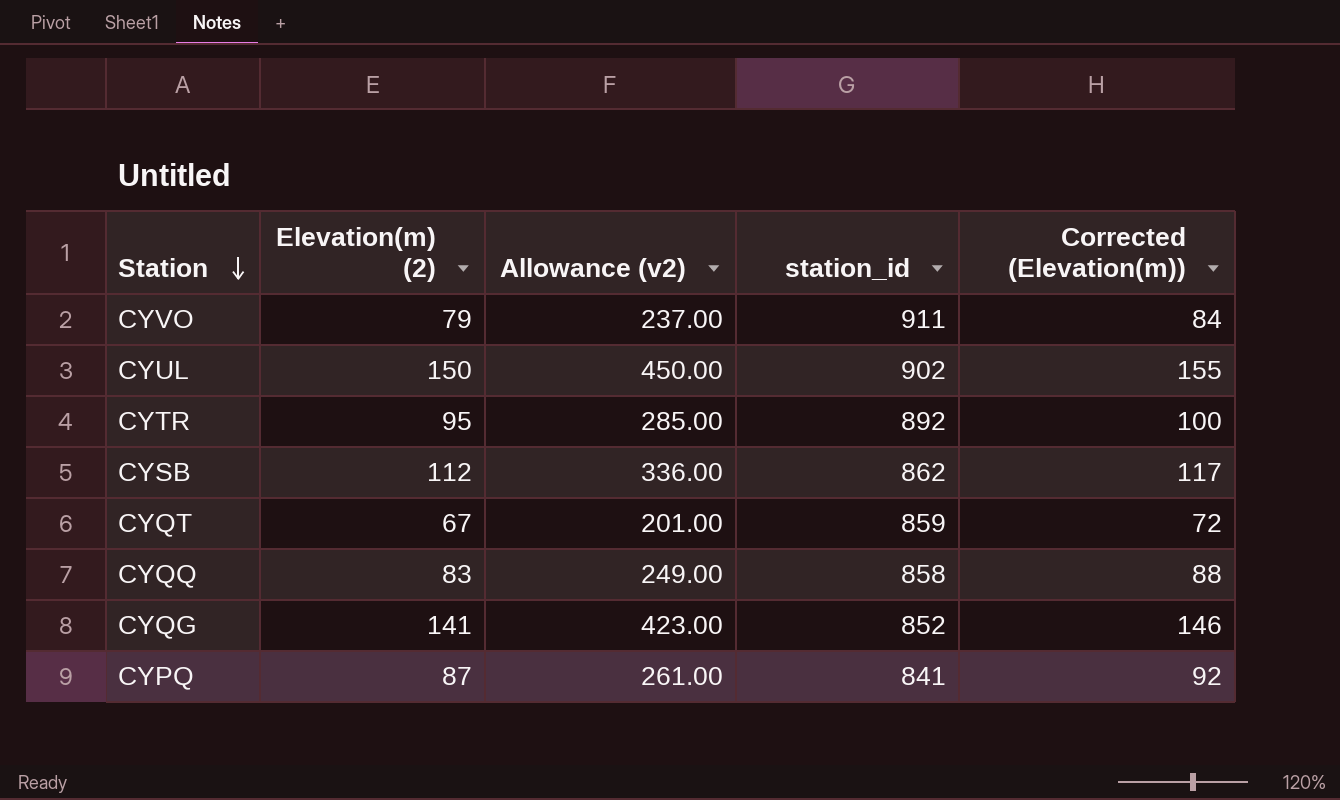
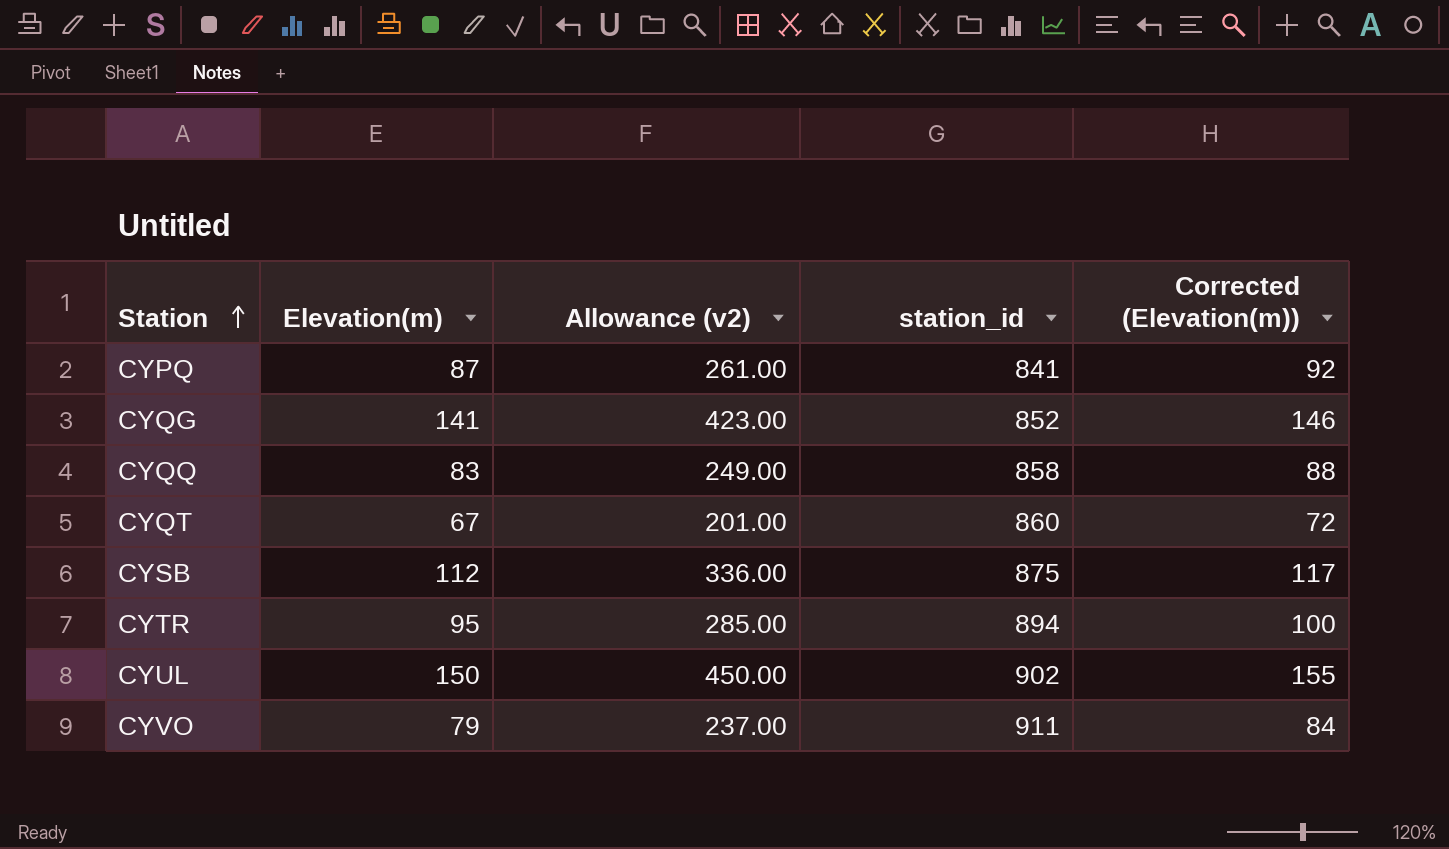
row order: Station descending -> Station ascending
column name: Elevation(m) (2) -> Elevation(m)
CYQT | station_id: 859 -> 860
CYSB | station_id: 862 -> 875
CYTR | station_id: 892 -> 894

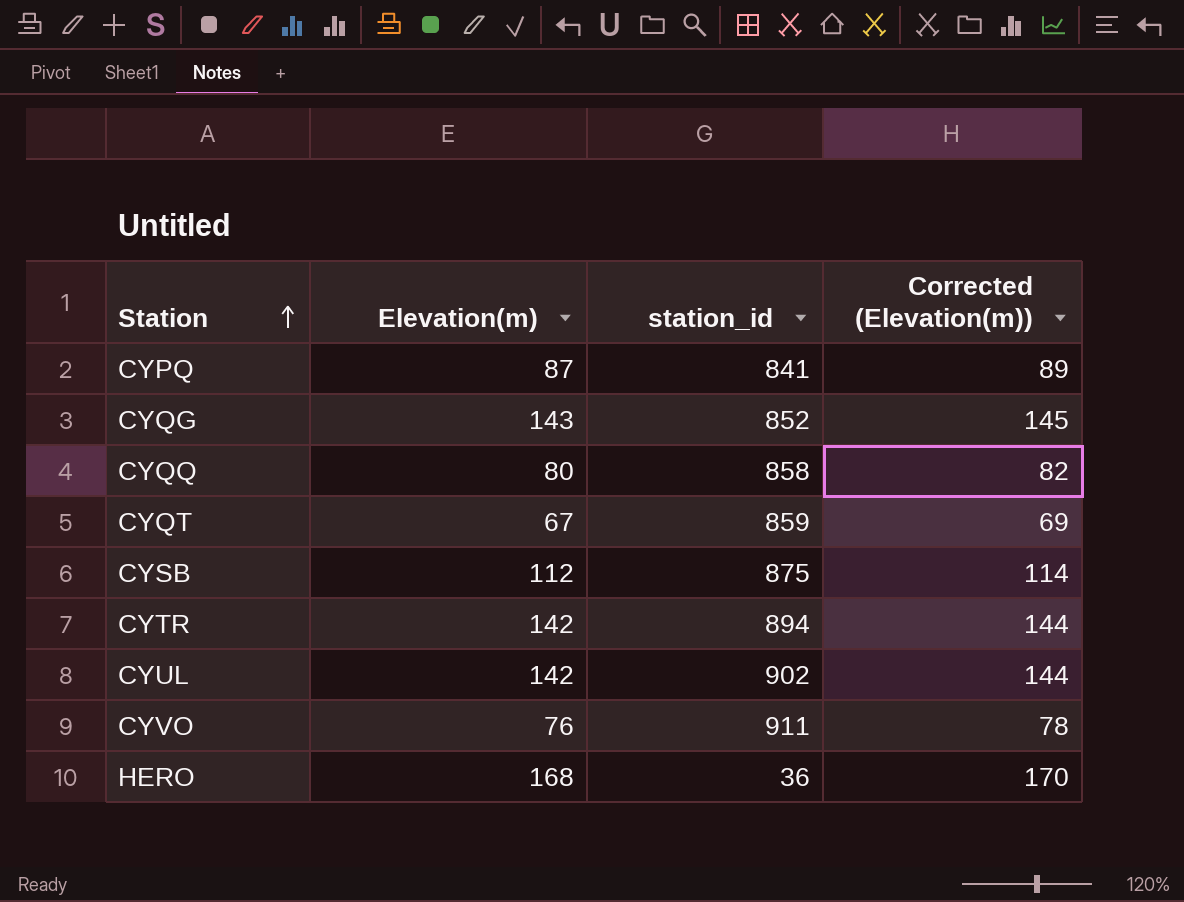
column Allowance (v2) | formula: [Elevation(m)] * 3 -> none
column Corrected (Elevation(m)) | formula: [Elevation(m)] + 5 -> [Elevation(m)] + 2
CYQG | Elevation(m): 141 -> 143
CYQQ | Elevation(m): 83 -> 80
CYQT | station_id: 860 -> 859
CYTR | Elevation(m): 95 -> 142
CYUL | Elevation(m): 150 -> 142
CYVO | Elevation(m): 79 -> 76
row HERO: none -> 168 | 36 | 170

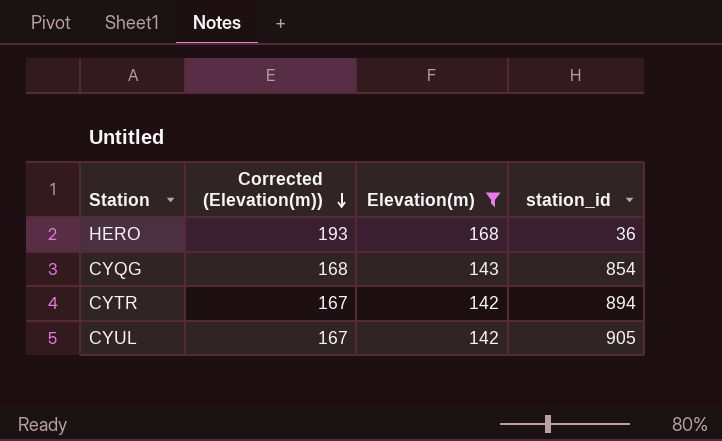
filter: none -> Elevation(m) >= 142
row order: Station ascending -> Corrected (Elevation(m)) descending
column Corrected (Elevation(m)) | formula: [Elevation(m)] + 2 -> [Elevation(m)] + 25
column Corrected (Elevation(m)) | position: 4 -> 2
CYQG | station_id: 852 -> 854
CYUL | station_id: 902 -> 905

